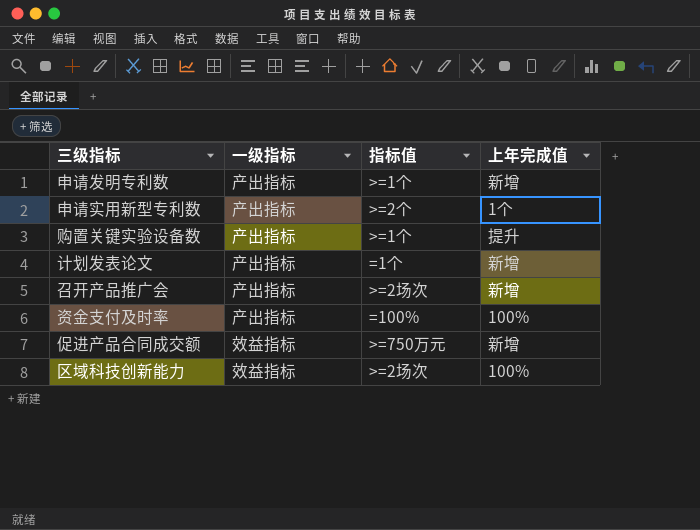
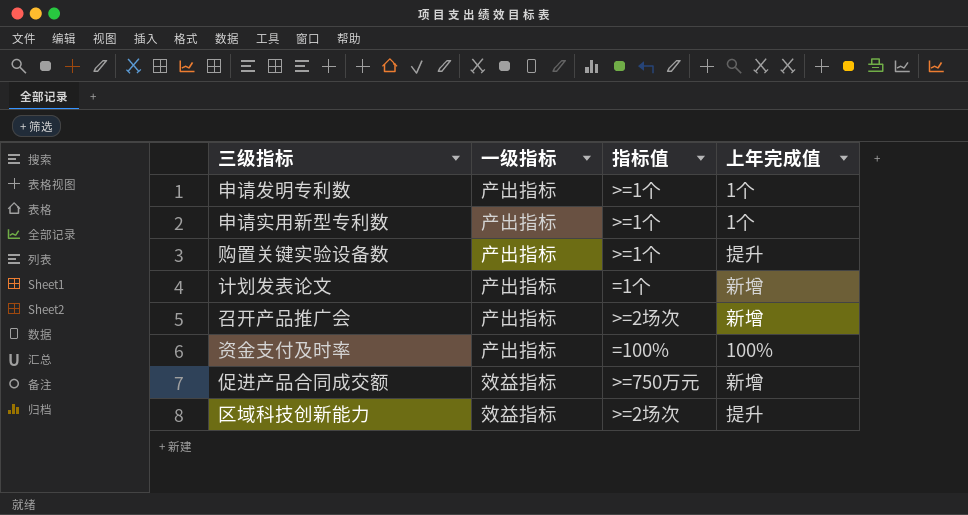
申请发明专利数 | 上年完成值: 新增 -> 1个
申请实用新型专利数 | 指标值: >=2个 -> >=1个
区域科技创新能力 | 上年完成值: 100% -> 提升

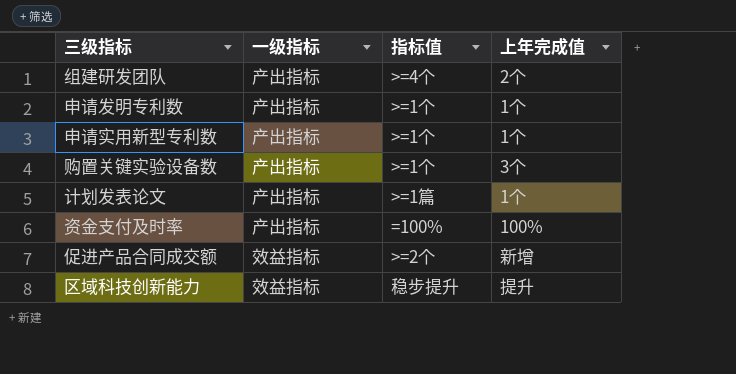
row 召开产品推广会: 产出指标 | >=2场次 | 新增 -> none
row 组建研发团队: none -> 产出指标 | >=4个 | 2个
购置关键实验设备数 | 上年完成值: 提升 -> 3个
计划发表论文 | 指标值: =1个 -> >=1篇
计划发表论文 | 上年完成值: 新增 -> 1个
促进产品合同成交额 | 指标值: >=750万元 -> >=2个
区域科技创新能力 | 指标值: >=2场次 -> 稳步提升

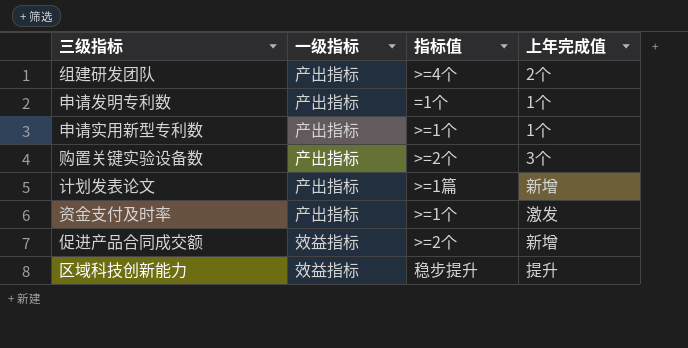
申请发明专利数 | 指标值: >=1个 -> =1个
购置关键实验设备数 | 指标值: >=1个 -> >=2个
计划发表论文 | 上年完成值: 1个 -> 新增
资金支付及时率 | 指标值: =100% -> >=1个
资金支付及时率 | 上年完成值: 100% -> 激发

